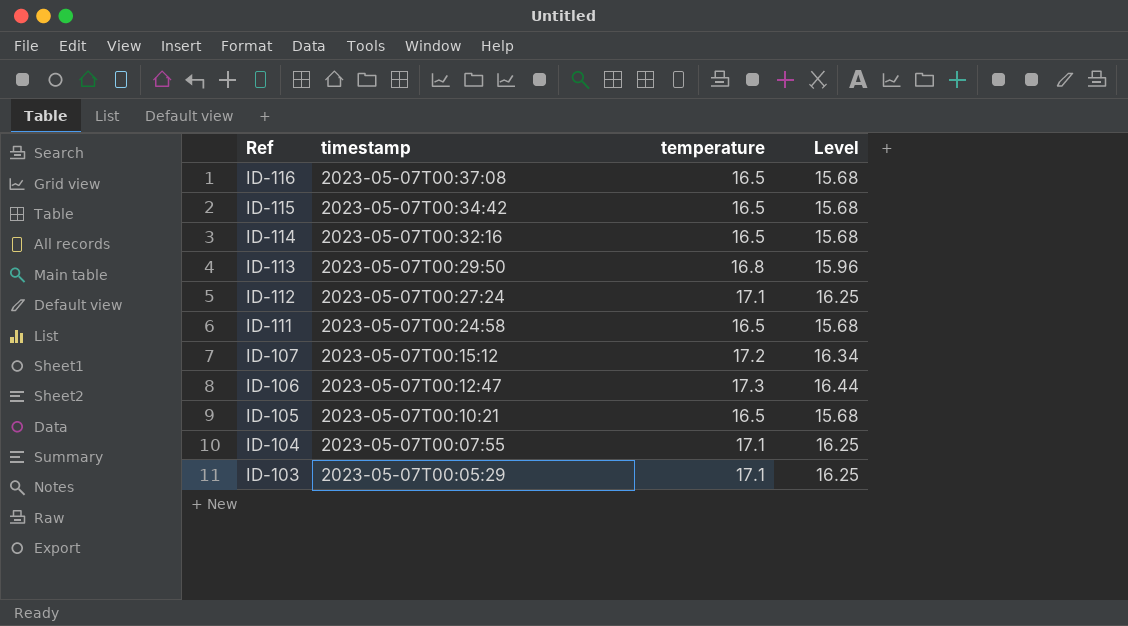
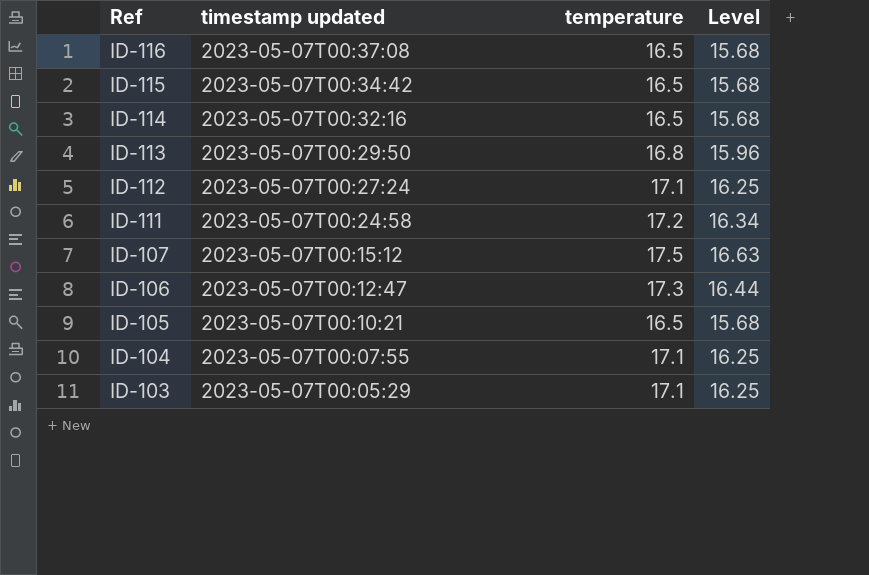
column name: timestamp -> timestamp updated
ID-111 | temperature: 16.5 -> 17.2
ID-111 | Level: 15.68 -> 16.34
ID-107 | temperature: 17.2 -> 17.5
ID-107 | Level: 16.34 -> 16.63

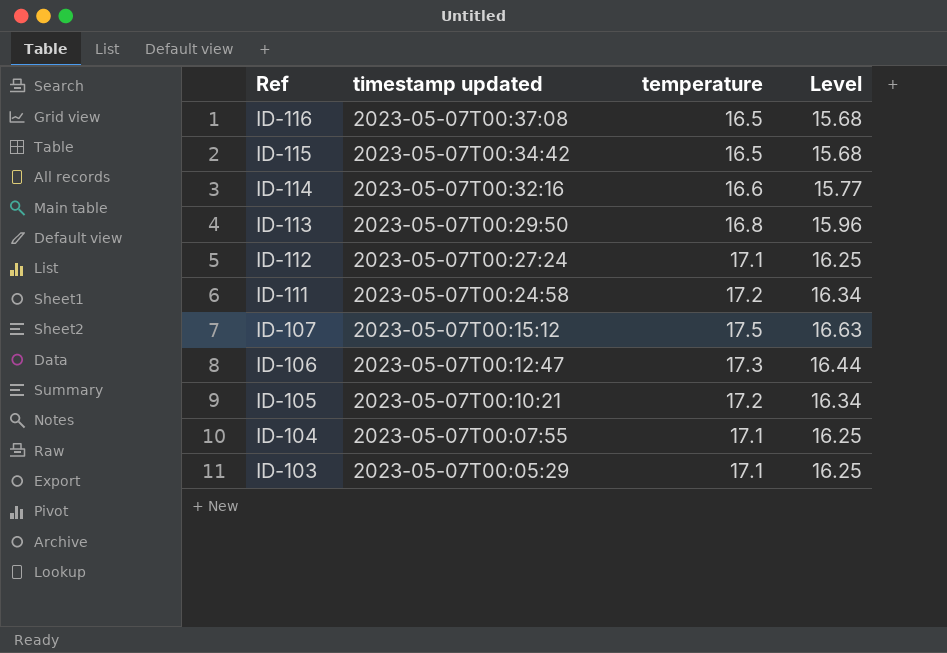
ID-114 | temperature: 16.5 -> 16.6
ID-114 | Level: 15.68 -> 15.77
ID-105 | temperature: 16.5 -> 17.2
ID-105 | Level: 15.68 -> 16.34

